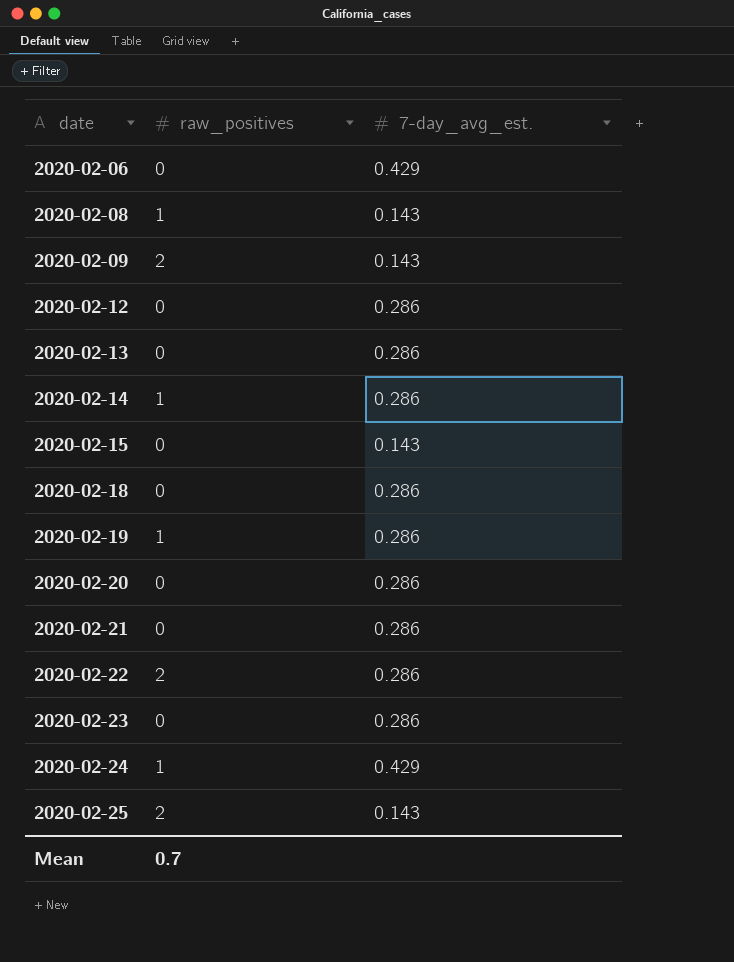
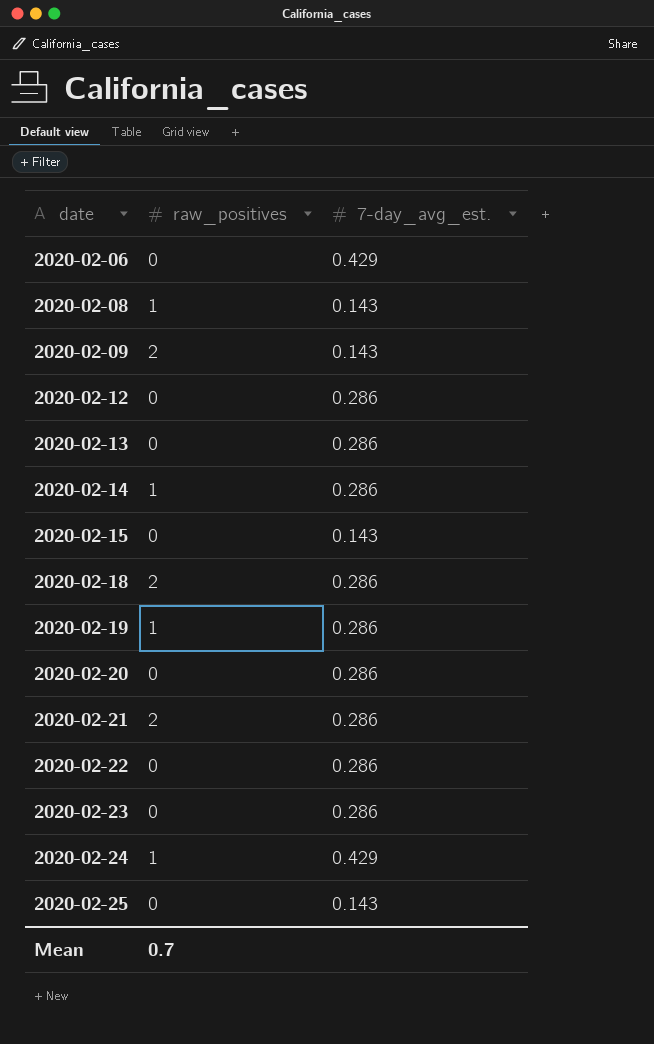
2020-02-18 | raw_positives: 0 -> 2
2020-02-21 | raw_positives: 0 -> 2
2020-02-22 | raw_positives: 2 -> 0
2020-02-25 | raw_positives: 2 -> 0

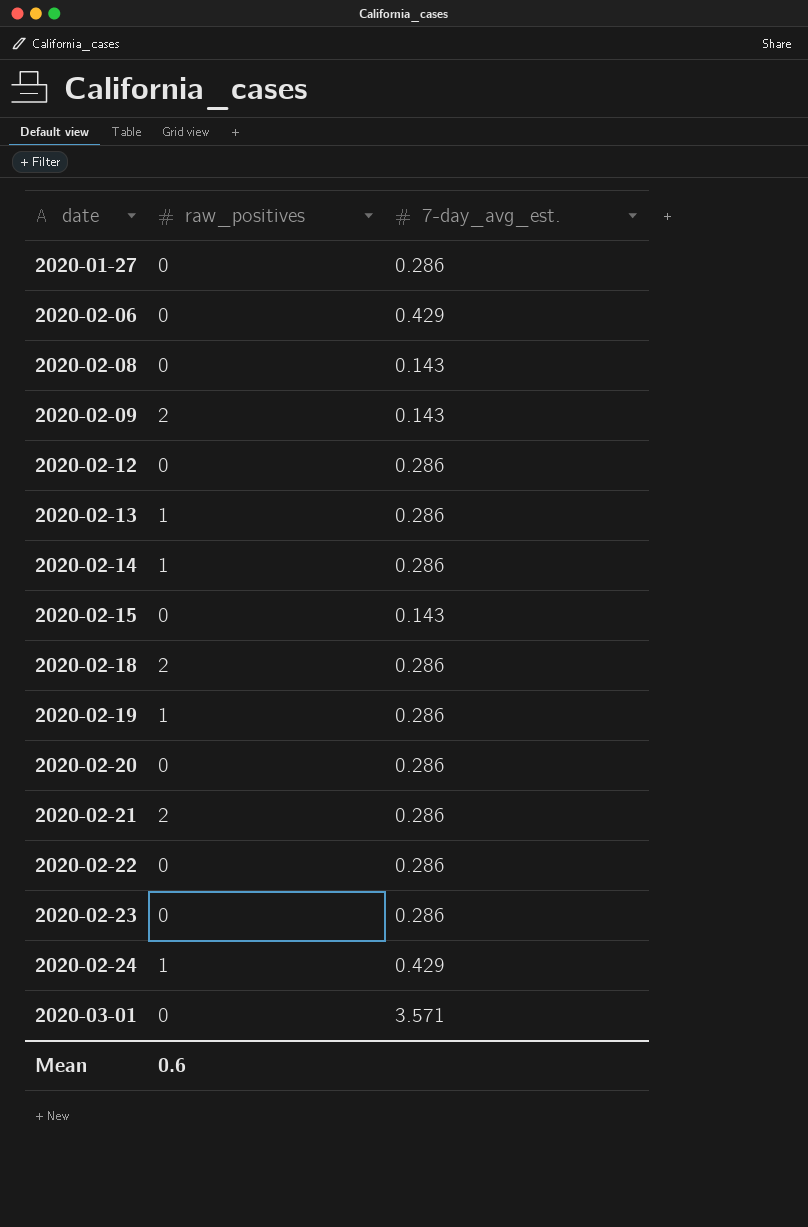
row 2020-02-25: 0 | 0.143 -> none
row 2020-01-27: none -> 0 | 0.286
2020-02-08 | raw_positives: 1 -> 0
2020-02-13 | raw_positives: 0 -> 1
row 2020-03-01: none -> 0 | 3.571
Mean | raw_positives: 0.7 -> 0.6

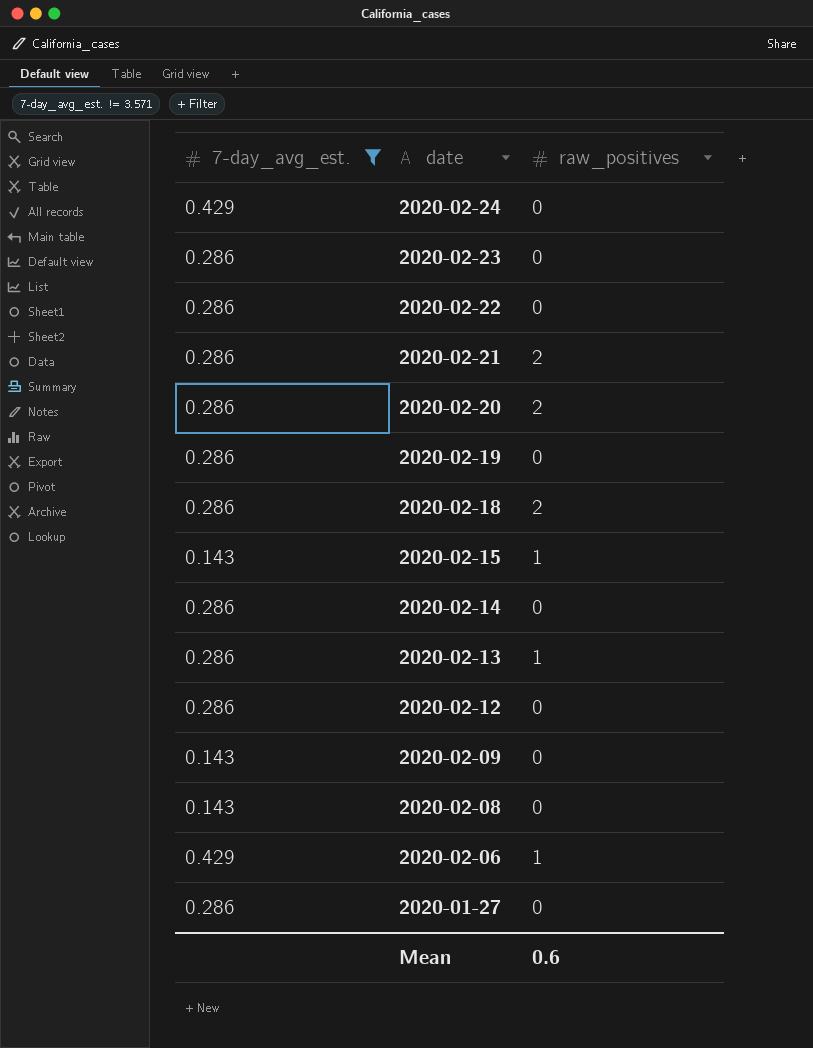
filter: none -> 7-day_avg_est. != 3.571
row order: date ascending -> date descending
column 7-day_avg_est. | position: 3 -> 1
2020-02-24 | raw_positives: 1 -> 0
2020-02-20 | raw_positives: 0 -> 2
2020-02-19 | raw_positives: 1 -> 0
2020-02-15 | raw_positives: 0 -> 1
2020-02-14 | raw_positives: 1 -> 0
2020-02-09 | raw_positives: 2 -> 0
2020-02-06 | raw_positives: 0 -> 1

